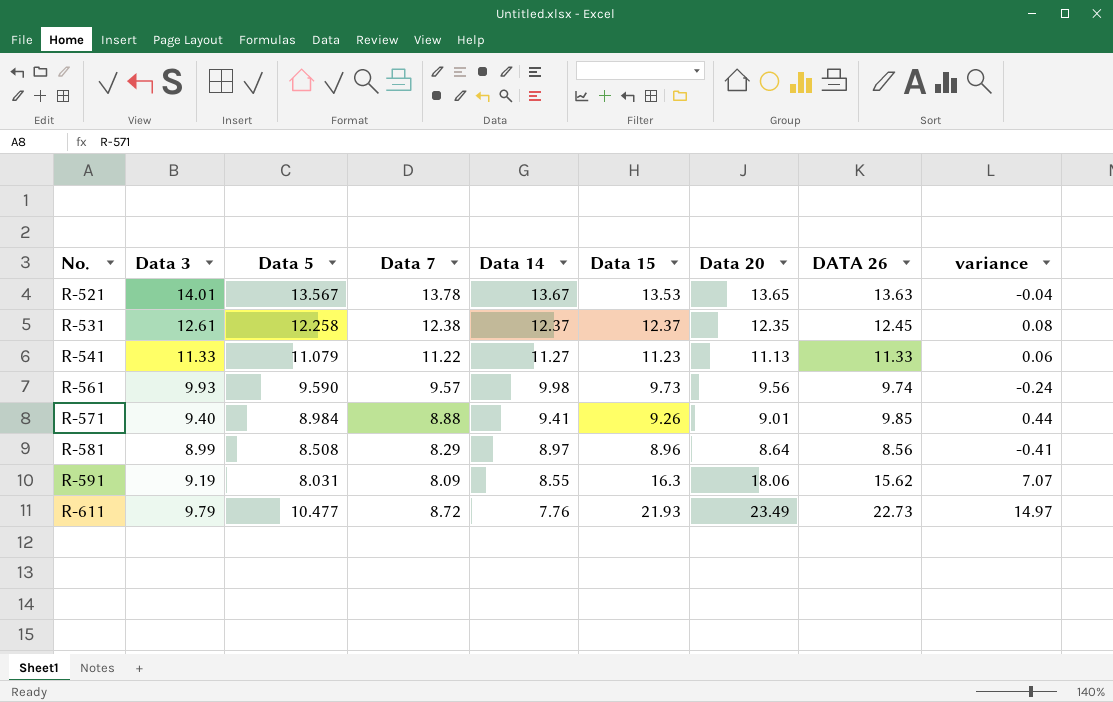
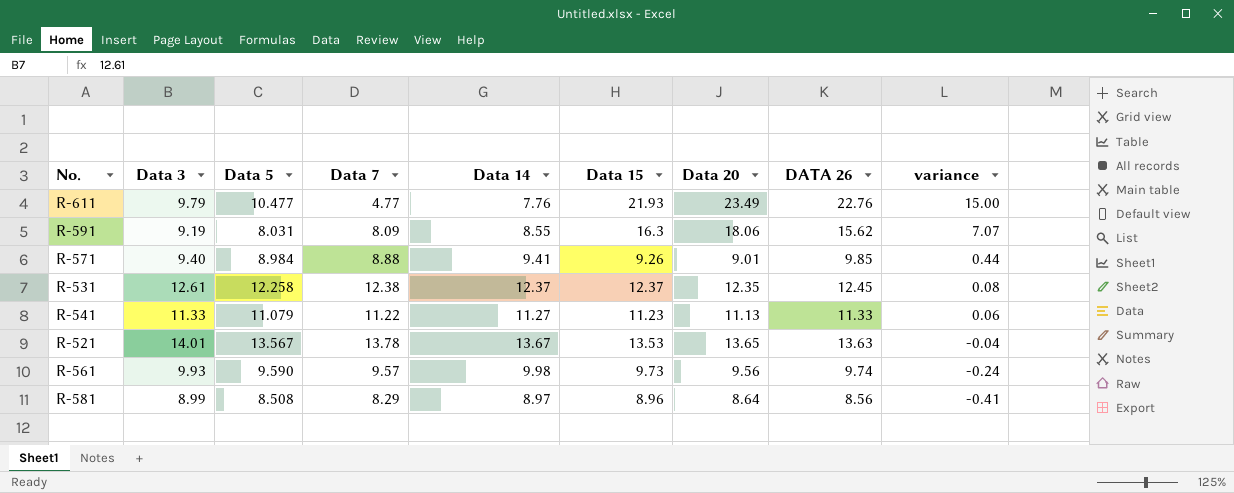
row order: No. ascending -> variance descending
R-611 | Data 7: 8.72 -> 4.77
R-611 | DATA 26: 22.73 -> 22.76
R-611 | variance: 14.97 -> 15.00

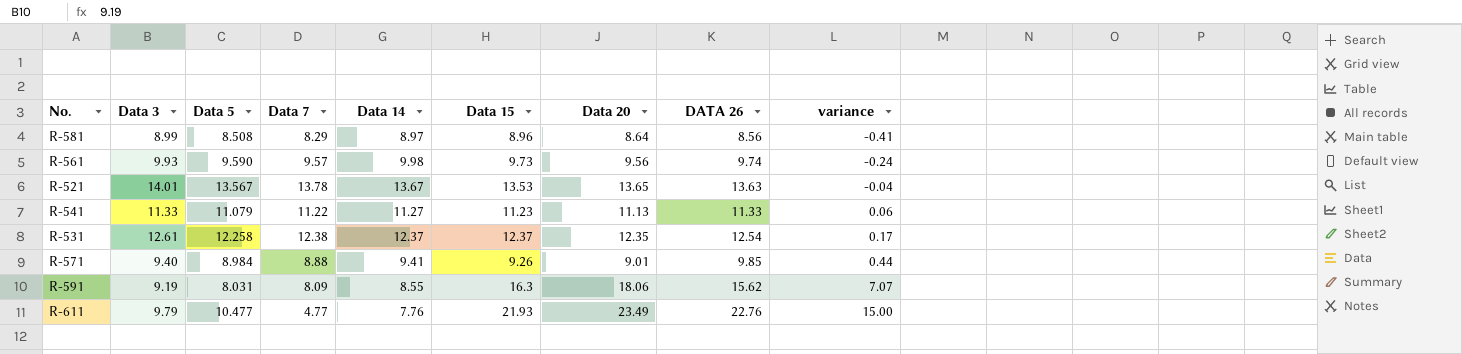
row order: variance descending -> variance ascending
R-531 | DATA 26: 12.45 -> 12.54
R-531 | variance: 0.08 -> 0.17

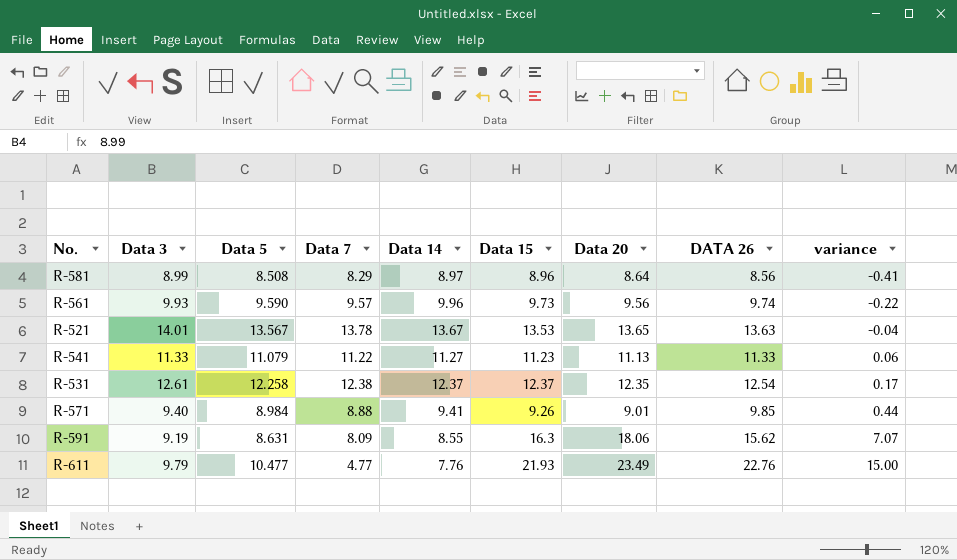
R-561 | Data 14: 9.98 -> 9.96
R-561 | variance: -0.24 -> -0.22
R-591 | Data 5: 8.031 -> 8.631

